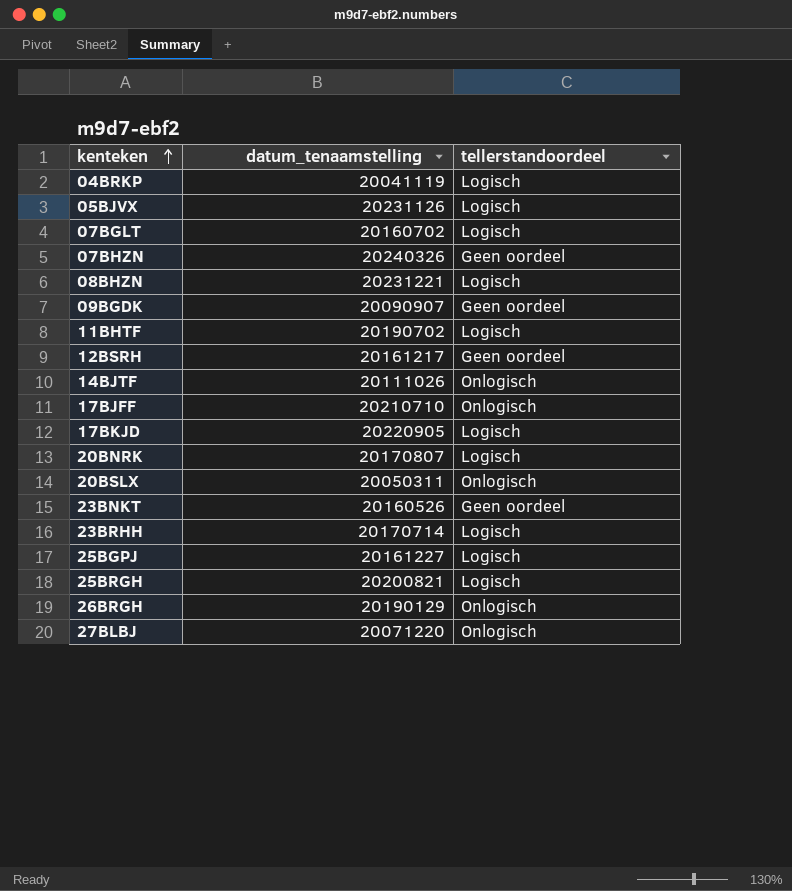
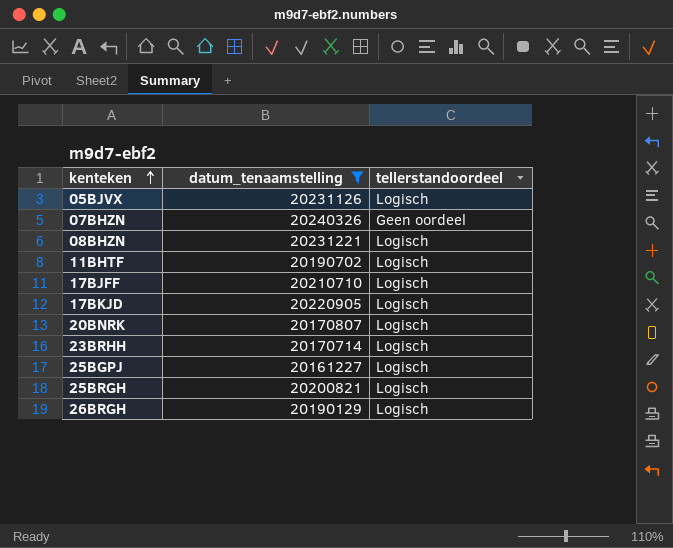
filter: none -> datum_tenaamstelling >= 20161227
17BJFF | tellerstandoordeel: Onlogisch -> Logisch
26BRGH | tellerstandoordeel: Onlogisch -> Logisch

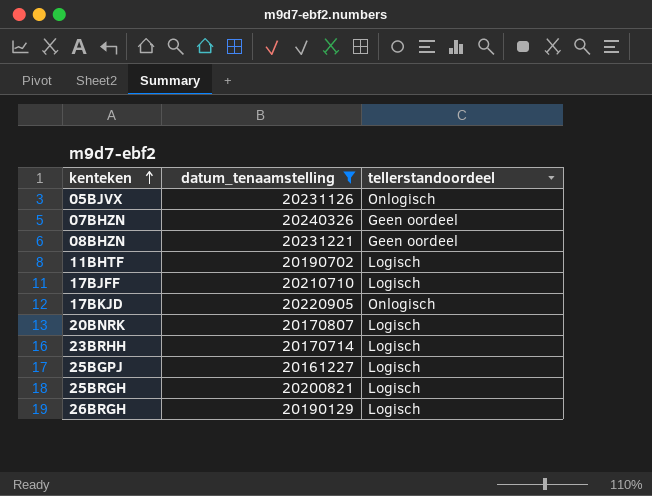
05BJVX | tellerstandoordeel: Logisch -> Onlogisch
08BHZN | tellerstandoordeel: Logisch -> Geen oordeel
17BKJD | tellerstandoordeel: Logisch -> Onlogisch

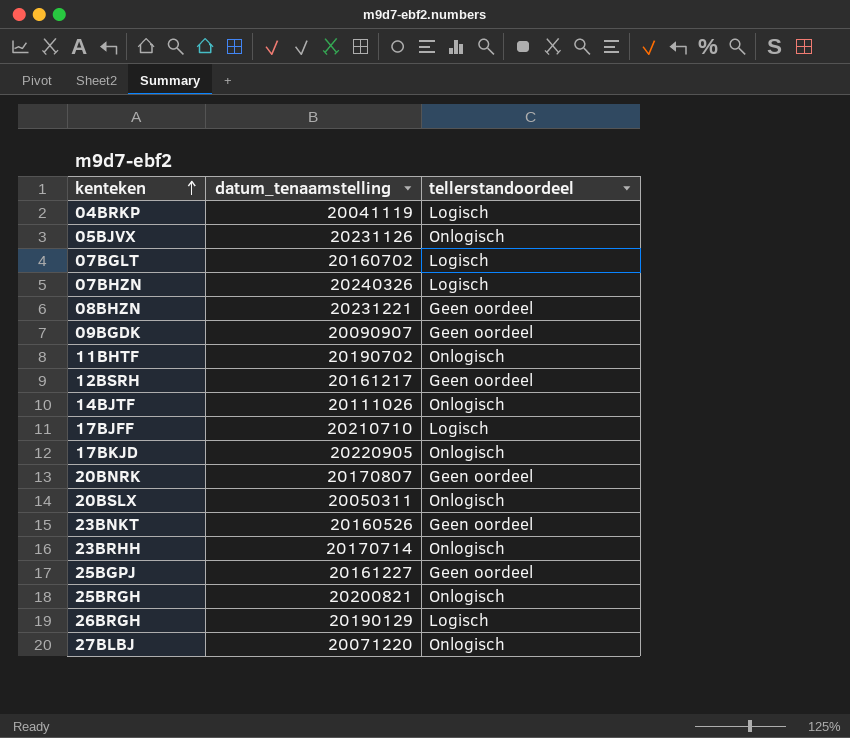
filter: datum_tenaamstelling >= 20161227 -> none
07BHZN | tellerstandoordeel: Geen oordeel -> Logisch
11BHTF | tellerstandoordeel: Logisch -> Onlogisch
20BNRK | tellerstandoordeel: Logisch -> Geen oordeel
23BRHH | tellerstandoordeel: Logisch -> Onlogisch
25BGPJ | tellerstandoordeel: Logisch -> Geen oordeel
25BRGH | tellerstandoordeel: Logisch -> Onlogisch

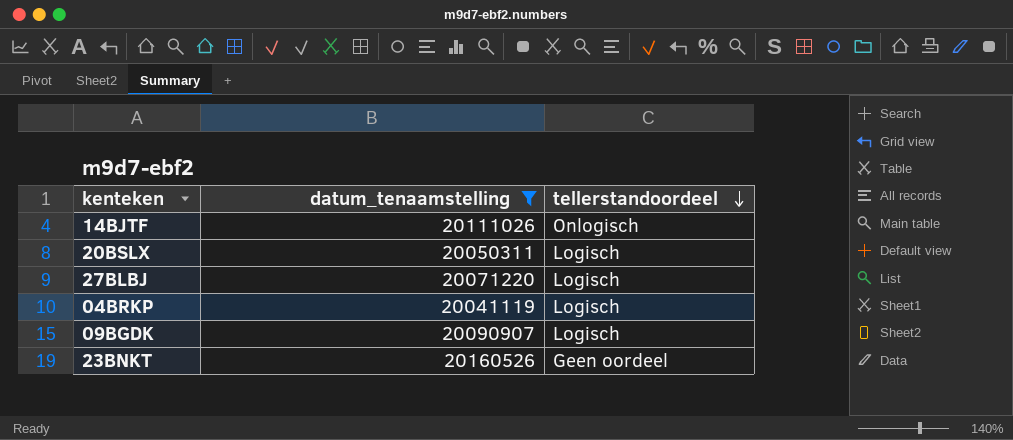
filter: none -> datum_tenaamstelling <= 20160526
row order: kenteken ascending -> tellerstandoordeel descending
20BSLX | tellerstandoordeel: Onlogisch -> Logisch
27BLBJ | tellerstandoordeel: Onlogisch -> Logisch
09BGDK | tellerstandoordeel: Geen oordeel -> Logisch

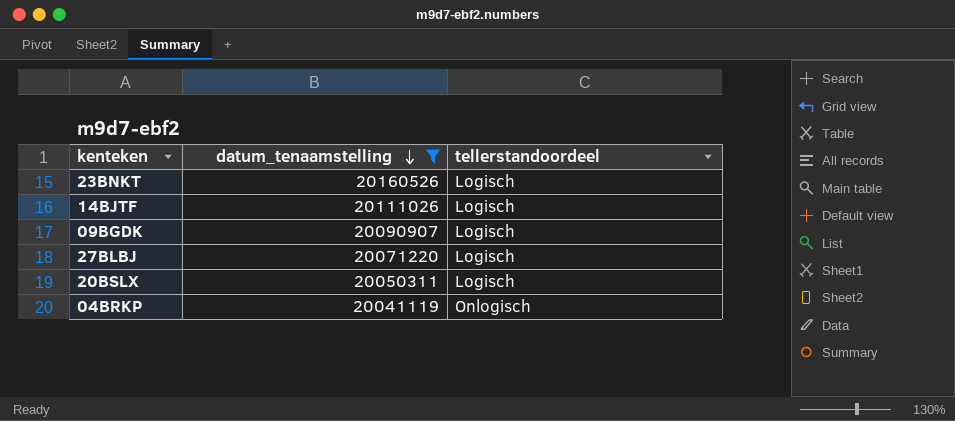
row order: tellerstandoordeel descending -> datum_tenaamstelling descending
23BNKT | tellerstandoordeel: Geen oordeel -> Logisch
14BJTF | tellerstandoordeel: Onlogisch -> Logisch
04BRKP | tellerstandoordeel: Logisch -> Onlogisch

